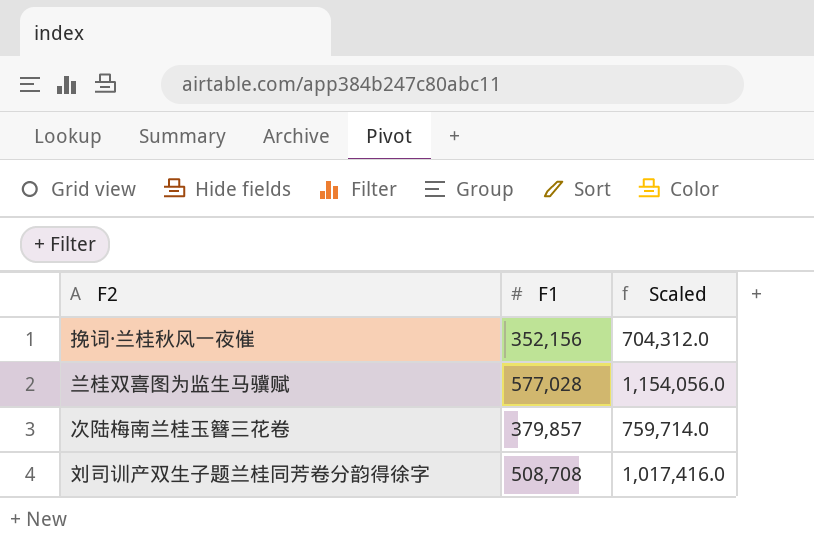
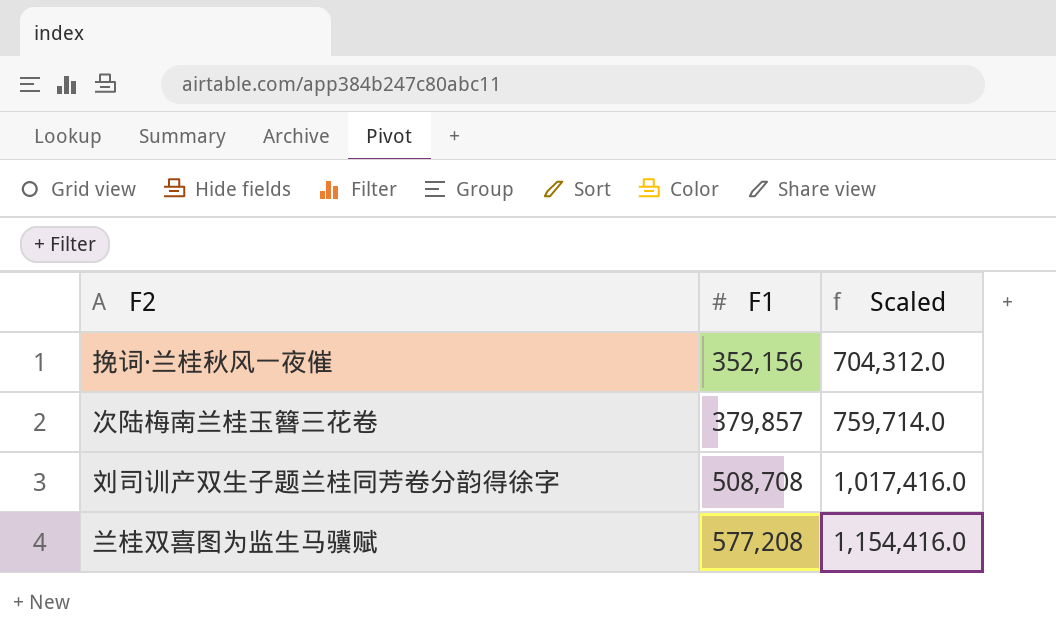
row order: none -> F1 ascending
兰桂双喜图为监生马骥赋 | F1: 577,028 -> 577,208
兰桂双喜图为监生马骥赋 | Scaled: 1,154,056.0 -> 1,154,416.0

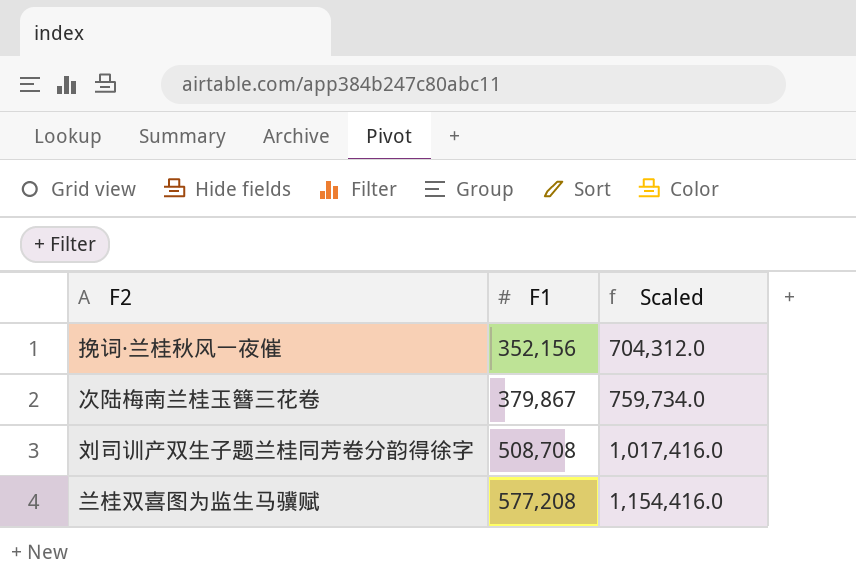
次陆梅南兰桂玉簪三花卷 | F1: 379,857 -> 379,867
次陆梅南兰桂玉簪三花卷 | Scaled: 759,714.0 -> 759,734.0

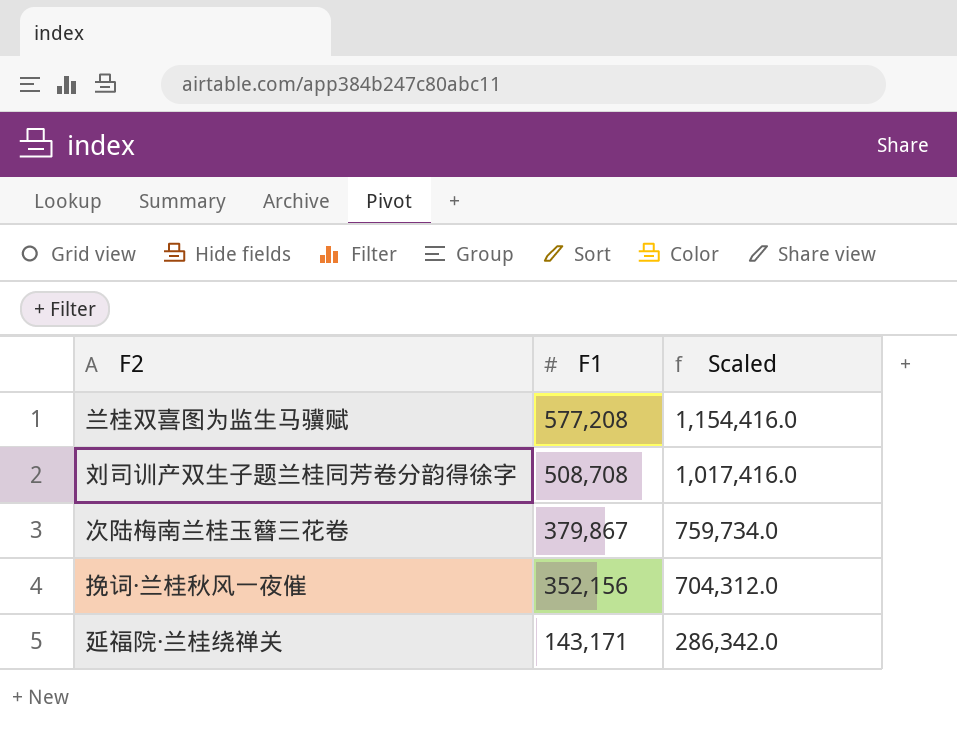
row order: F1 ascending -> F1 descending
row 延福院·兰桂绕禅关: none -> 143,171 | 286,342.0

